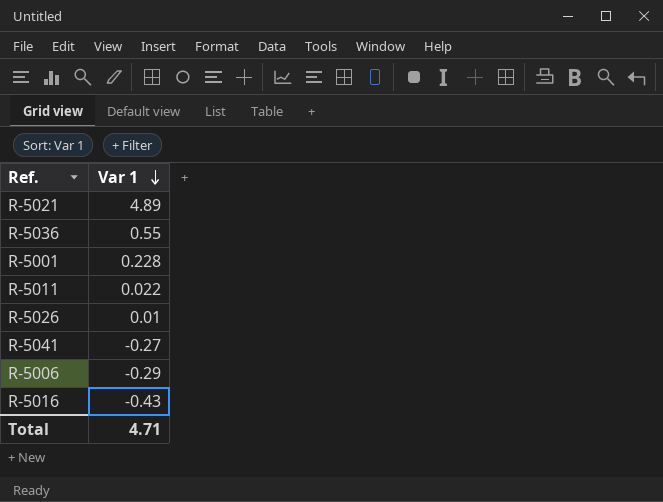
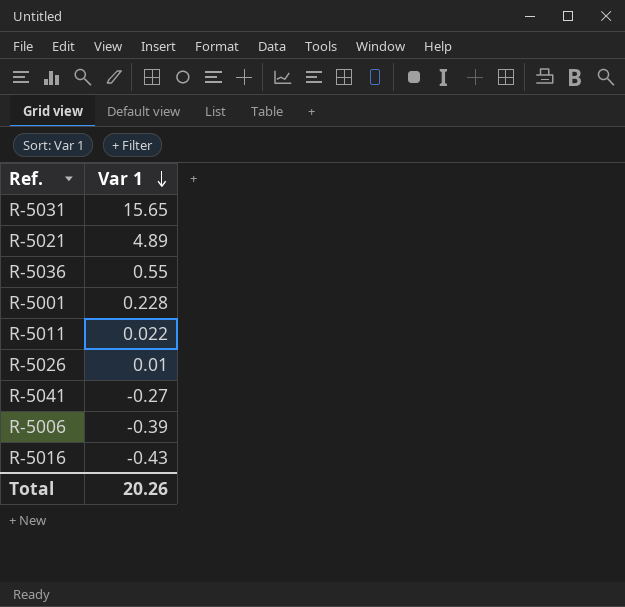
row R-5031: none -> 15.65
R-5006 | Var 1: -0.29 -> -0.39
Total | Var 1: 4.71 -> 20.26

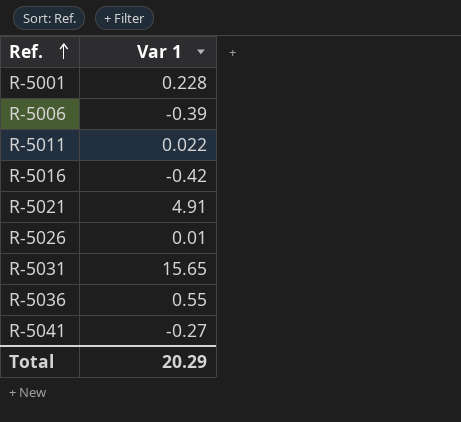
row order: Var 1 descending -> Ref. ascending
R-5016 | Var 1: -0.43 -> -0.42
R-5021 | Var 1: 4.89 -> 4.91
Total | Var 1: 20.26 -> 20.29

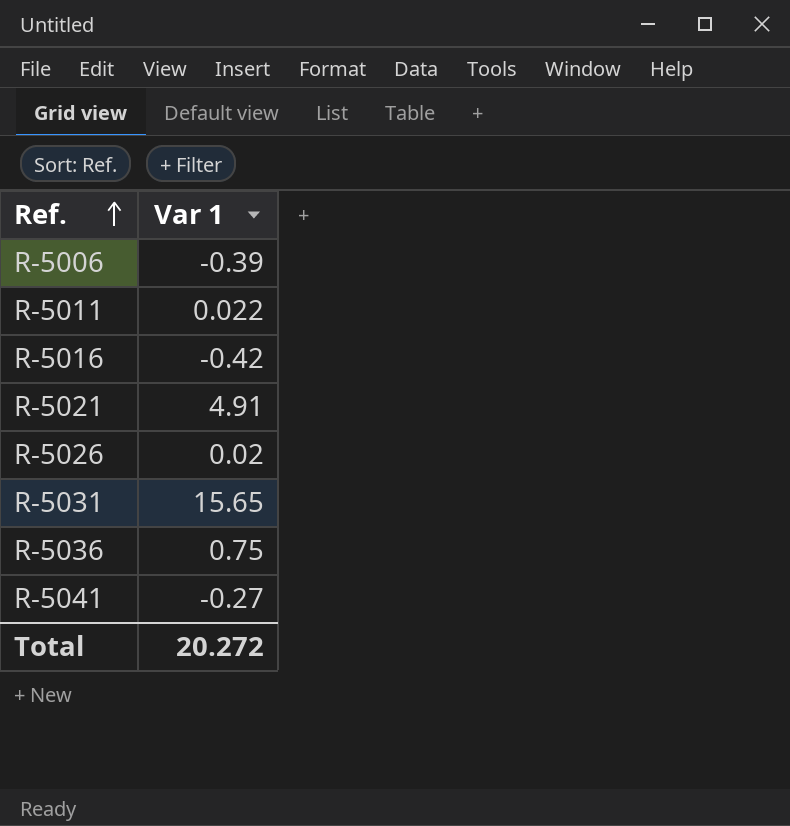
row R-5001: 0.228 -> none
R-5026 | Var 1: 0.01 -> 0.02
R-5036 | Var 1: 0.55 -> 0.75
Total | Var 1: 20.29 -> 20.272

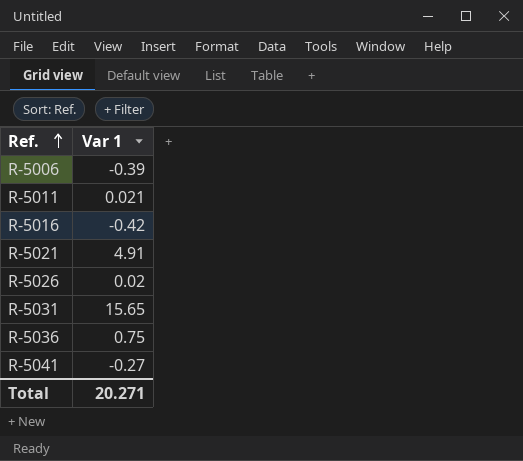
R-5011 | Var 1: 0.022 -> 0.021
Total | Var 1: 20.272 -> 20.271

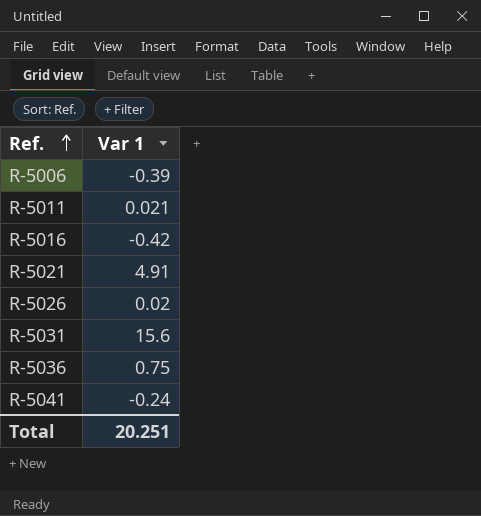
R-5031 | Var 1: 15.65 -> 15.6
R-5041 | Var 1: -0.27 -> -0.24
Total | Var 1: 20.271 -> 20.251

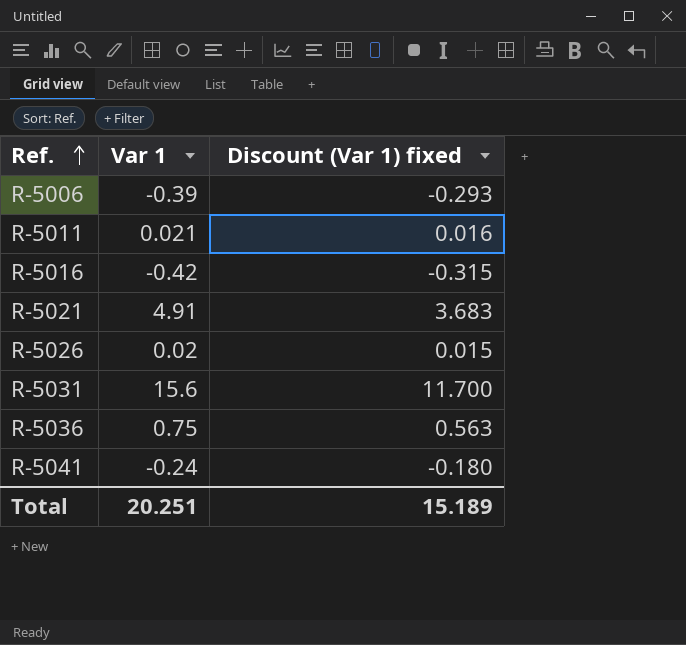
column Discount (Var 1) fixed | formula: none -> [Var 1] * 0.75

